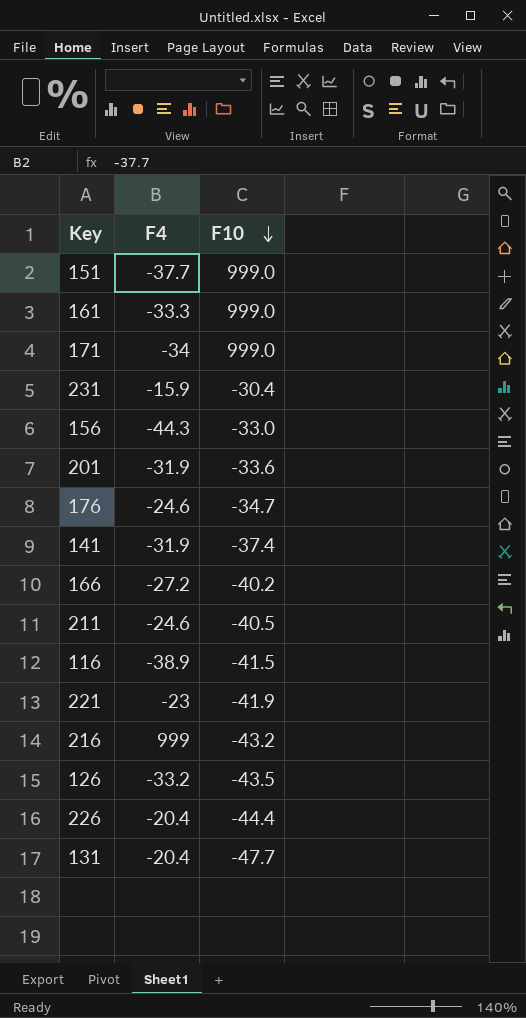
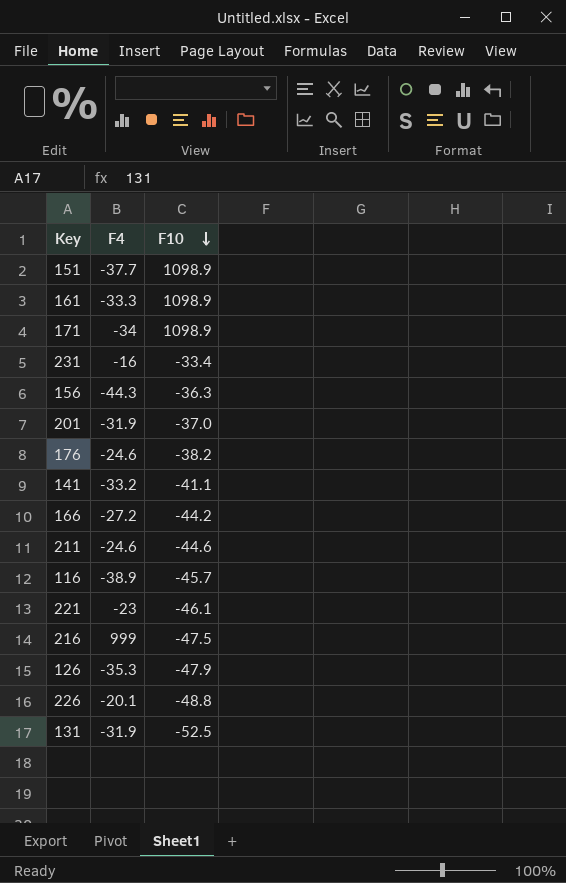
151 | F10: 999.0 -> 1098.9
161 | F10: 999.0 -> 1098.9
171 | F10: 999.0 -> 1098.9
231 | F4: -15.9 -> -16
231 | F10: -30.4 -> -33.4
156 | F10: -33.0 -> -36.3
201 | F10: -33.6 -> -37.0
176 | F10: -34.7 -> -38.2
141 | F4: -31.9 -> -33.2
141 | F10: -37.4 -> -41.1
166 | F10: -40.2 -> -44.2
211 | F10: -40.5 -> -44.6
116 | F10: -41.5 -> -45.7
221 | F10: -41.9 -> -46.1
216 | F10: -43.2 -> -47.5
126 | F4: -33.2 -> -35.3
126 | F10: -43.5 -> -47.9
226 | F4: -20.4 -> -20.1
226 | F10: -44.4 -> -48.8
131 | F4: -20.4 -> -31.9
131 | F10: -47.7 -> -52.5

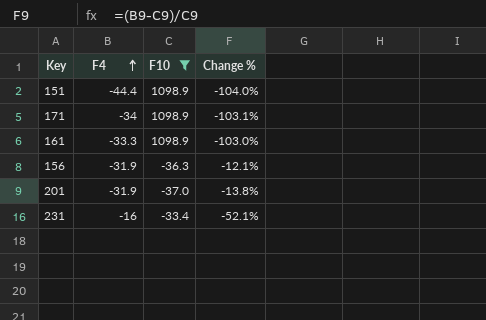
filter: none -> F10 >= -37.0
row order: F10 descending -> F4 ascending
column Change % | formula: none -> ([F4] - [F10]) / [F10]
151 | F4: -37.7 -> -44.4
156 | F4: -44.3 -> -31.9

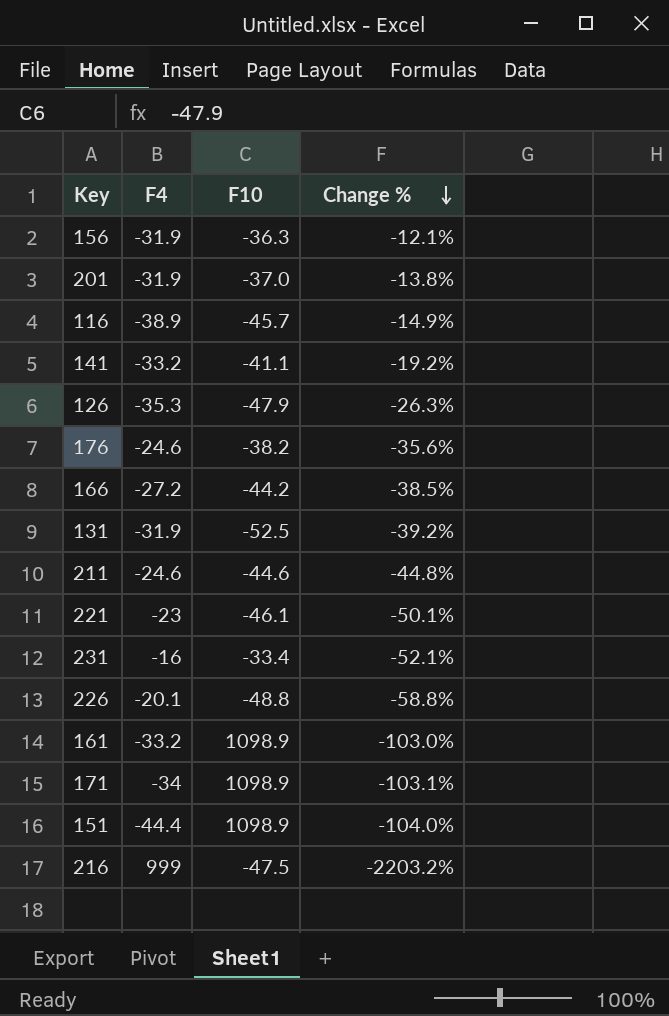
filter: F10 >= -37.0 -> none
row order: F4 ascending -> Change % descending
161 | F4: -33.3 -> -33.2

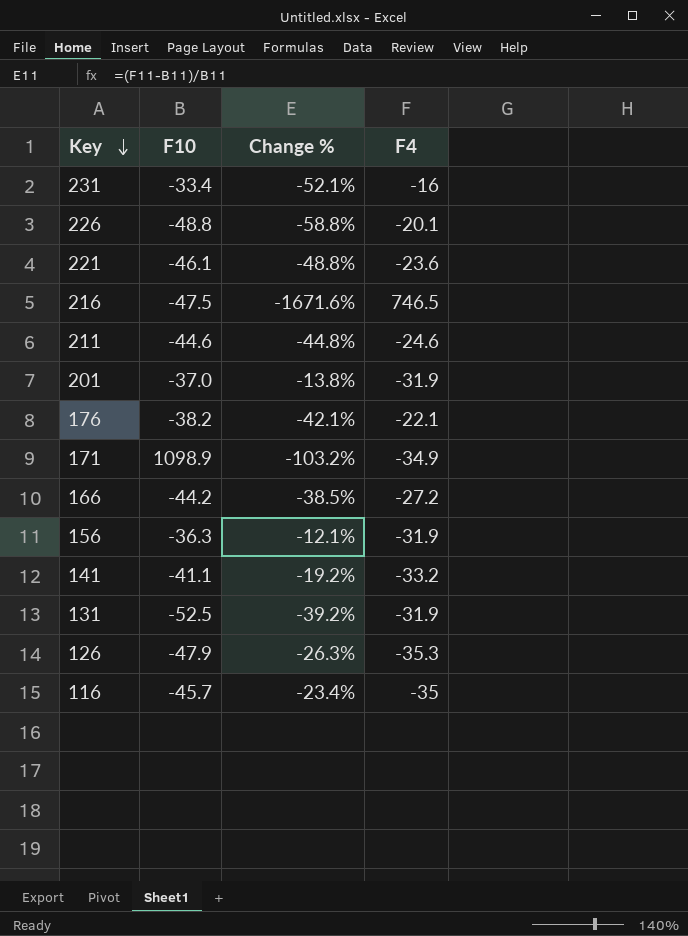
row order: Change % descending -> Key descending
column F4 | position: 2 -> 4
row 161: -33.2 | 1098.9 | -103.0% -> none
row 151: -44.4 | 1098.9 | -104.0% -> none
221 | Change %: -50.1% -> -48.8%
221 | F4: -23 -> -23.6
216 | Change %: -2203.2% -> -1671.6%
216 | F4: 999 -> 746.5
176 | Change %: -35.6% -> -42.1%
176 | F4: -24.6 -> -22.1
171 | Change %: -103.1% -> -103.2%
171 | F4: -34 -> -34.9
116 | Change %: -14.9% -> -23.4%
116 | F4: -38.9 -> -35

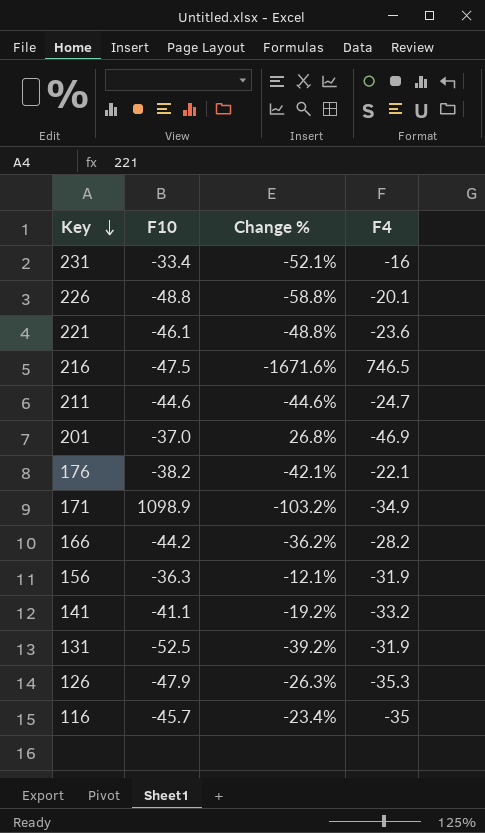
211 | Change %: -44.8% -> -44.6%
211 | F4: -24.6 -> -24.7
201 | Change %: -13.8% -> 26.8%
201 | F4: -31.9 -> -46.9
166 | Change %: -38.5% -> -36.2%
166 | F4: -27.2 -> -28.2

